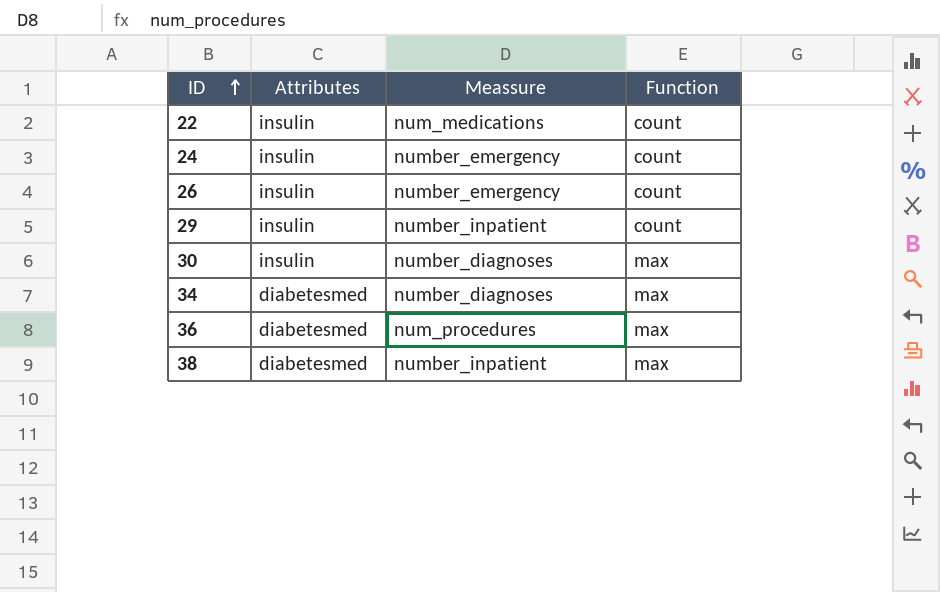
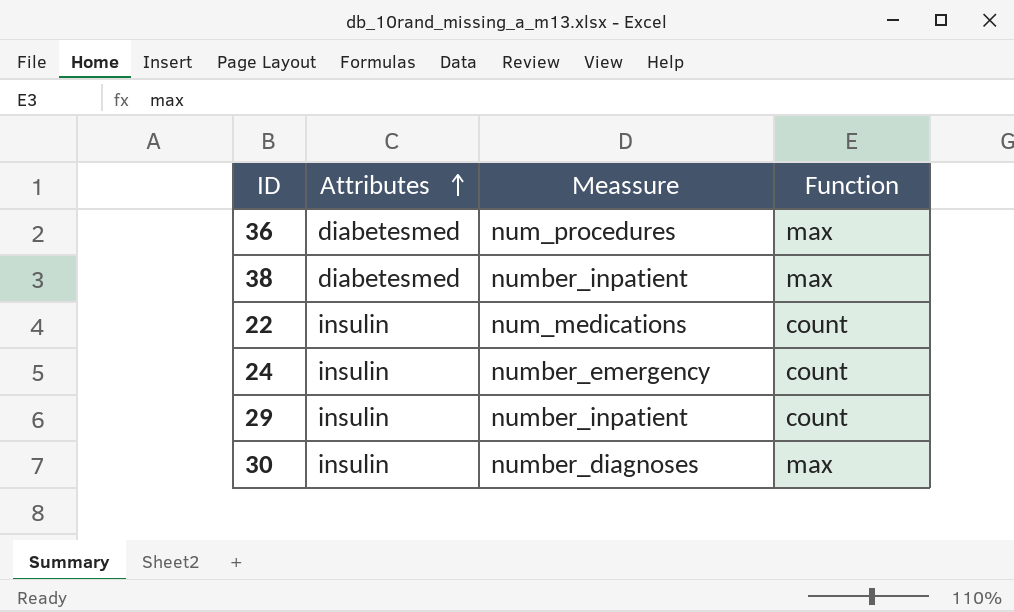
row order: ID ascending -> Attributes ascending
row 26: insulin | number_emergency | count -> none
row 34: diabetesmed | number_diagnoses | max -> none

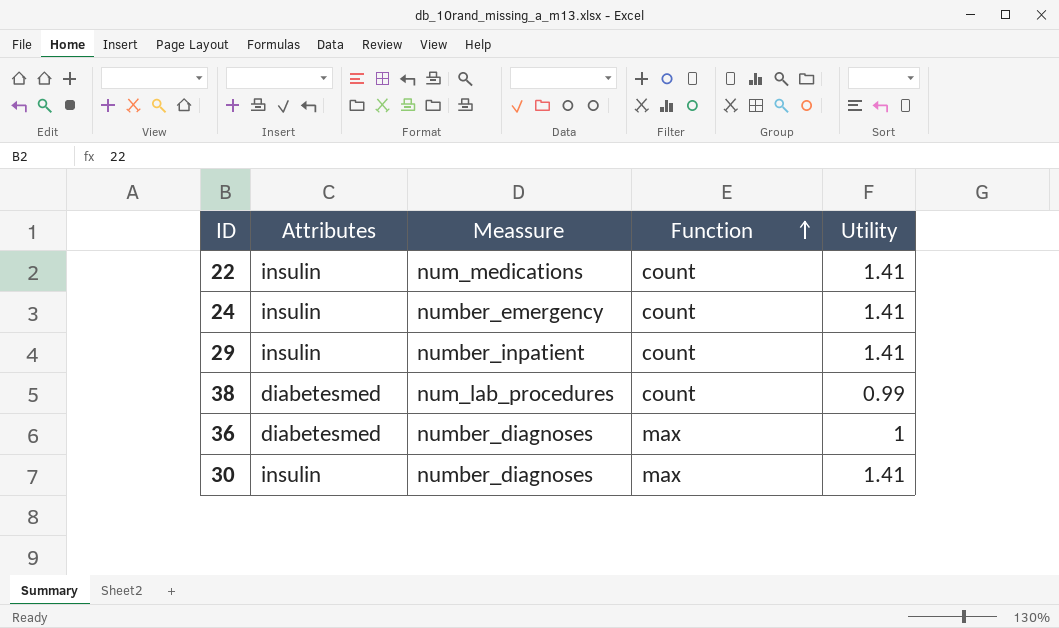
row order: Attributes ascending -> Function ascending
column Utility | position: none -> 5
38 | Meassure: number_inpatient -> num_lab_procedures
38 | Function: max -> count
36 | Meassure: num_procedures -> number_diagnoses

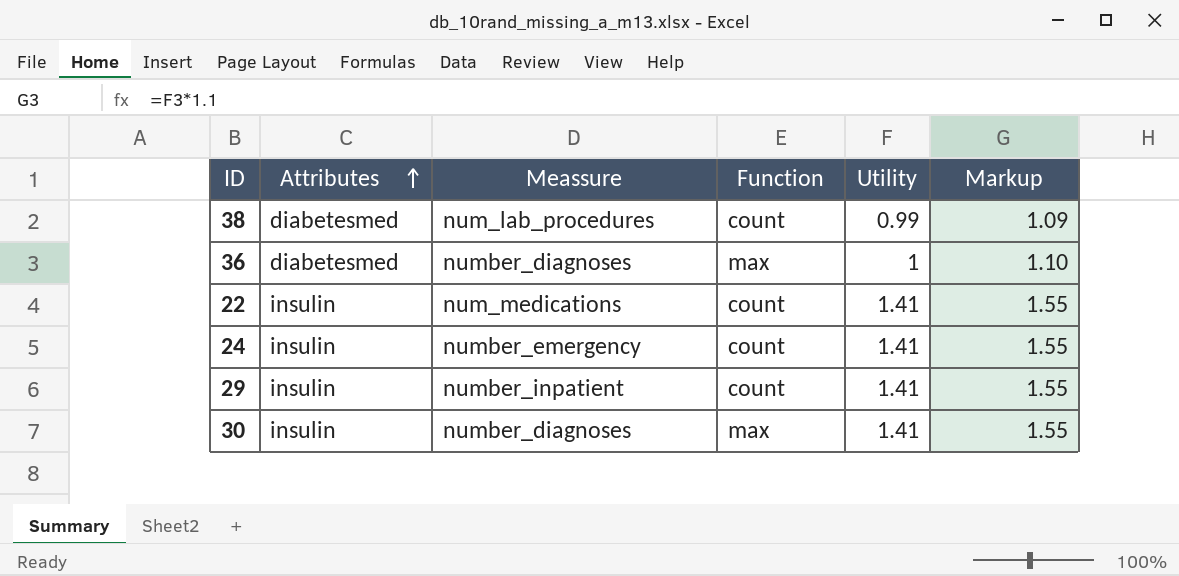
row order: Function ascending -> Attributes ascending
column Markup | formula: none -> [Utility] * 1.1

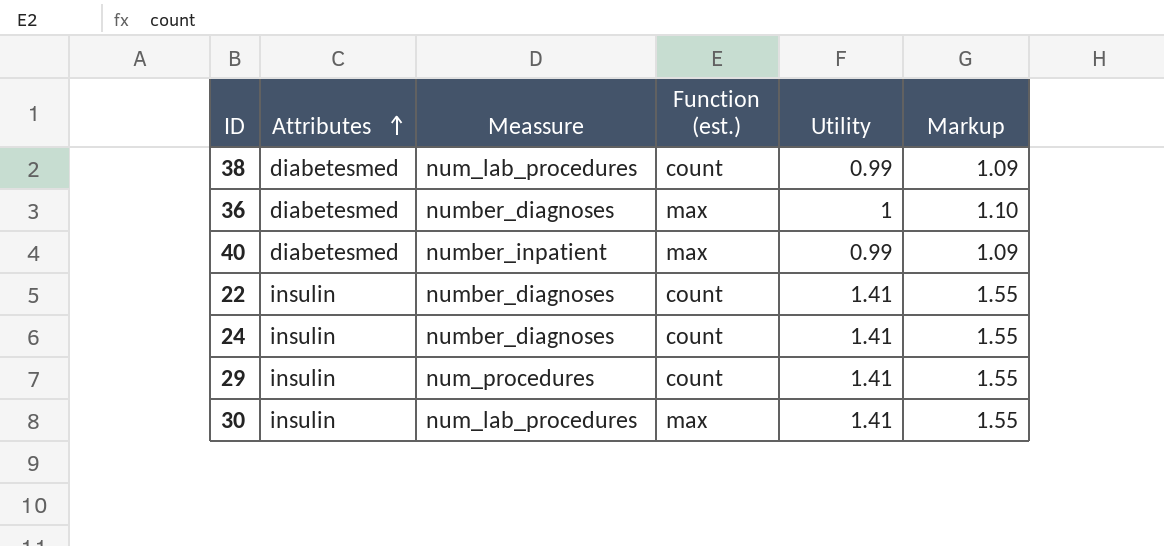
column name: Function -> Function (est.)
row 40: none -> diabetesmed | number_inpatient | max | 0.99 | 1.09
22 | Meassure: num_medications -> number_diagnoses
24 | Meassure: number_emergency -> number_diagnoses
29 | Meassure: number_inpatient -> num_procedures
30 | Meassure: number_diagnoses -> num_lab_procedures

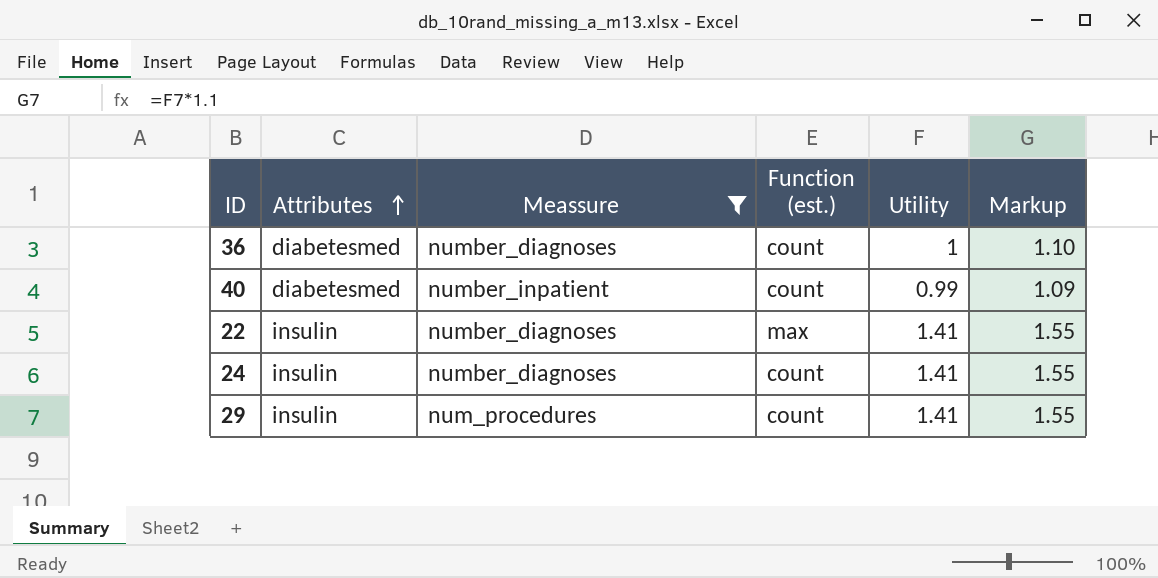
filter: none -> Meassure != num_lab_procedures
36 | Function (est.): max -> count
40 | Function (est.): max -> count
22 | Function (est.): count -> max

